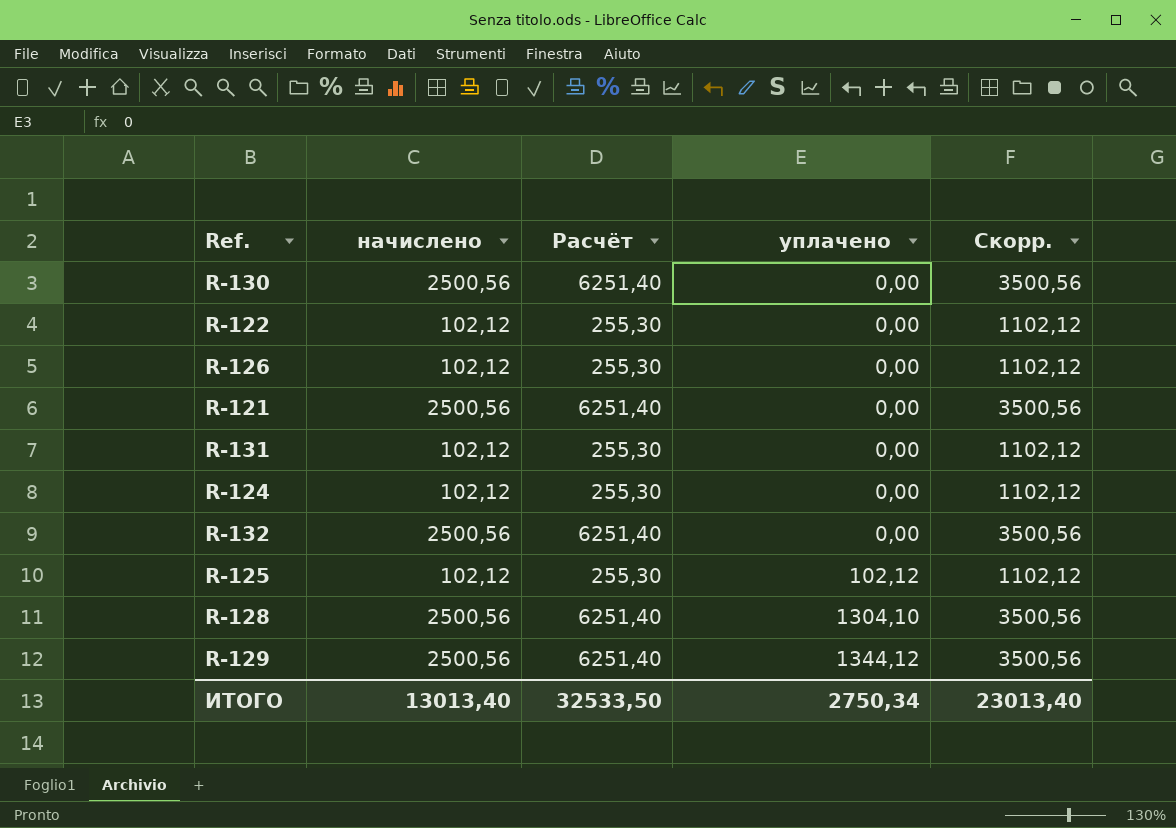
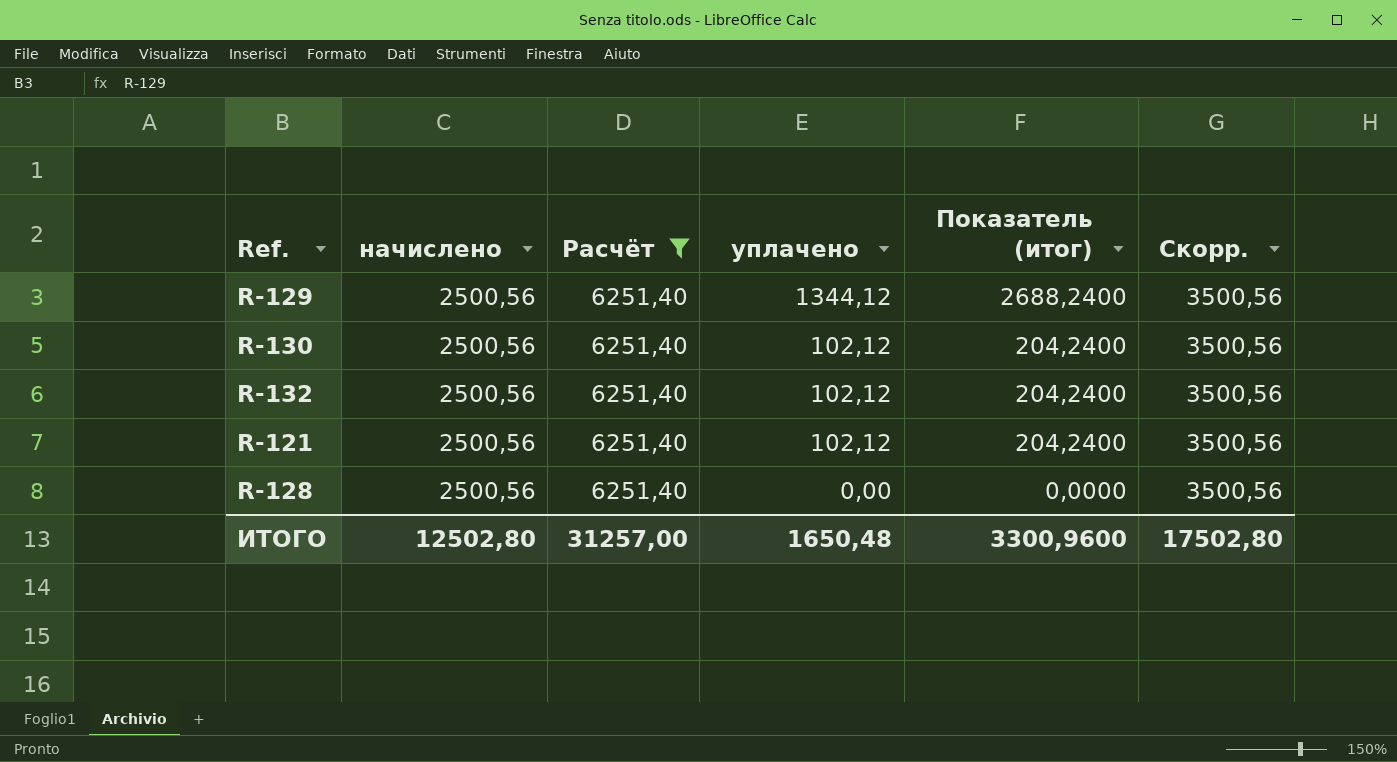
filter: none -> Расчёт = 6251,40
row order: уплачено ascending -> уплачено descending
column Показатель (итог) | formula: none -> [уплачено] * 2
R-130 | уплачено: 0,00 -> 102,12
R-132 | уплачено: 0,00 -> 102,12
R-121 | уплачено: 0,00 -> 102,12
R-128 | уплачено: 1304,10 -> 0,00
ИТОГО | начислено: 13013,40 -> 12502,80
ИТОГО | Расчёт: 32533,50 -> 31257,00
ИТОГО | уплачено: 2750,34 -> 1650,48
ИТОГО | Скорр.: 23013,40 -> 17502,80

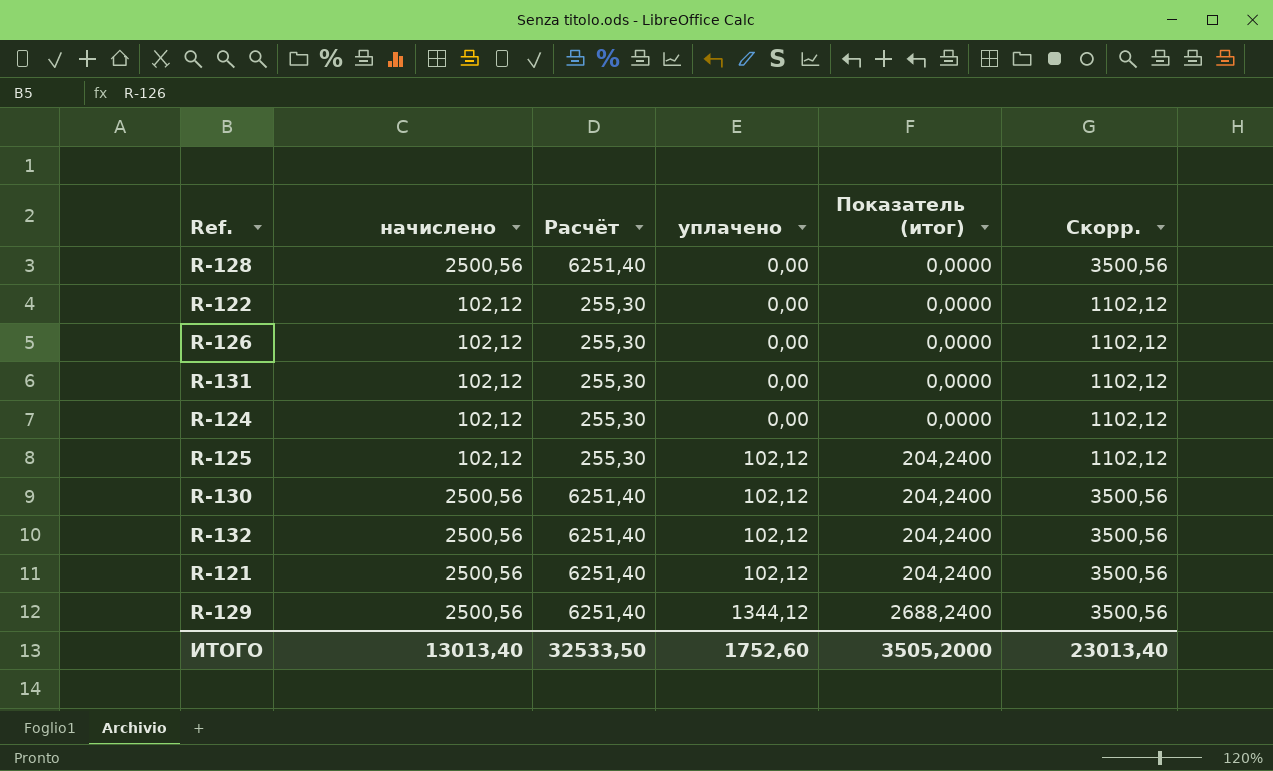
filter: Расчёт = 6251,40 -> none
row order: уплачено descending -> уплачено ascending
ИТОГО | начислено: 12502,80 -> 13013,40
ИТОГО | Расчёт: 31257,00 -> 32533,50
ИТОГО | уплачено: 1650,48 -> 1752,60
ИТОГО | Показатель (итог): 3300,9600 -> 3505,2000
ИТОГО | Скорр.: 17502,80 -> 23013,40

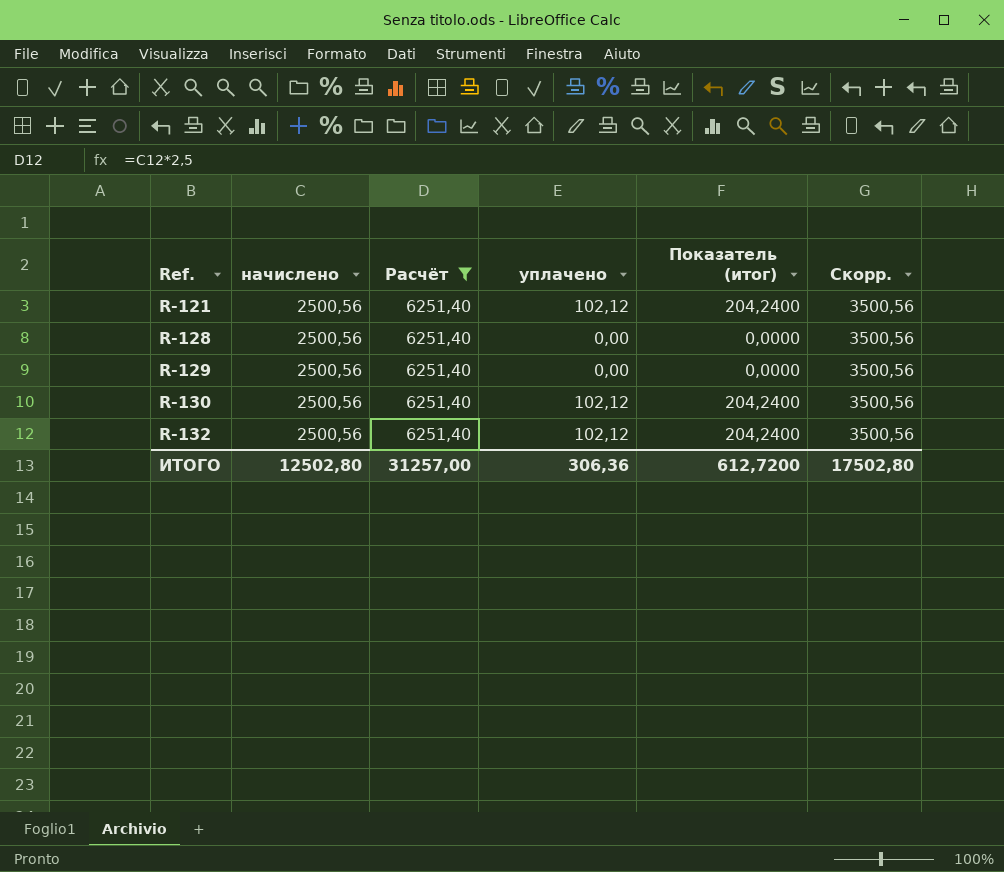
filter: none -> Расчёт = 6251,40
row order: уплачено ascending -> Ref. ascending
R-129 | уплачено: 1344,12 -> 0,00
R-129 | Показатель (итог): 2688,2400 -> 0,0000
ИТОГО | начислено: 13013,40 -> 12502,80
ИТОГО | Расчёт: 32533,50 -> 31257,00
ИТОГО | уплачено: 1752,60 -> 306,36
ИТОГО | Показатель (итог): 3505,2000 -> 612,7200
ИТОГО | Скорр.: 23013,40 -> 17502,80

